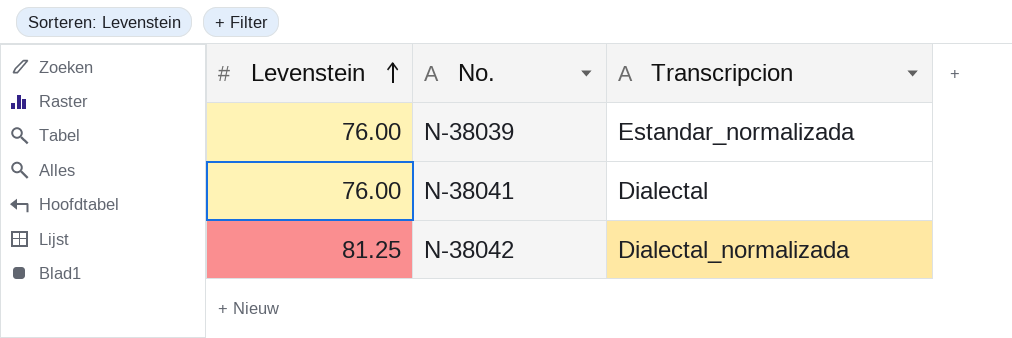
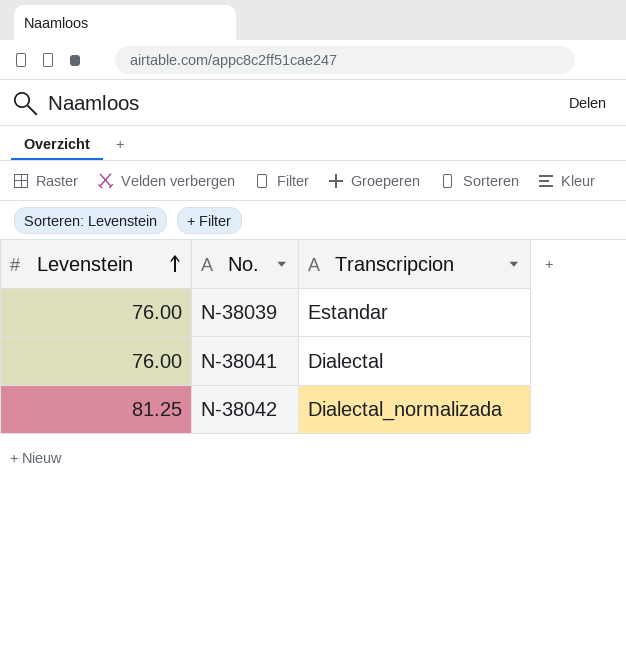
N-38039 | Transcripcion: Estandar_normalizada -> Estandar

